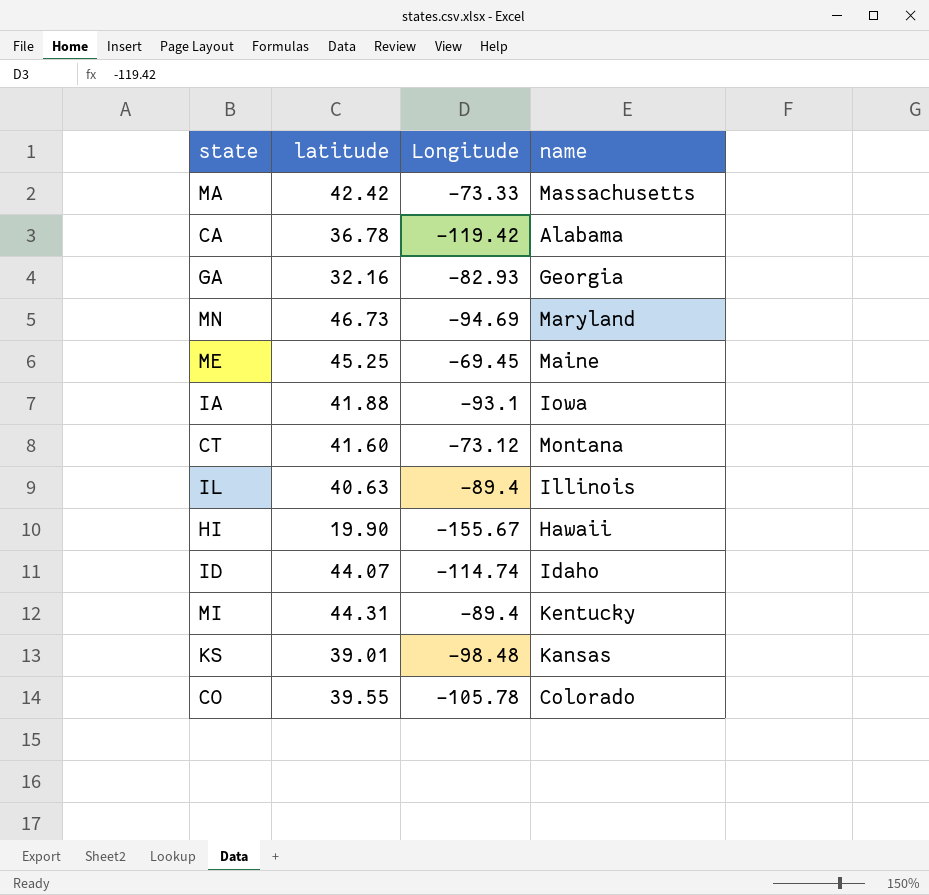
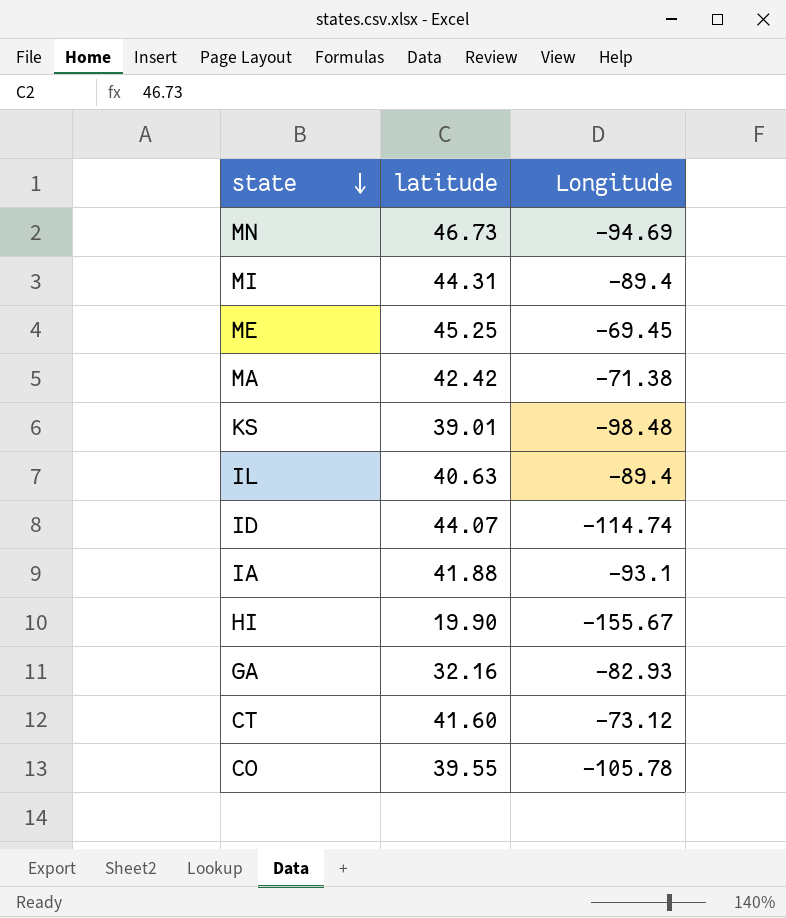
row order: none -> state descending
column name | position: 4 -> none
row CA: 36.78 | -119.42 | Alabama -> none
MA | Longitude: -73.33 -> -71.38

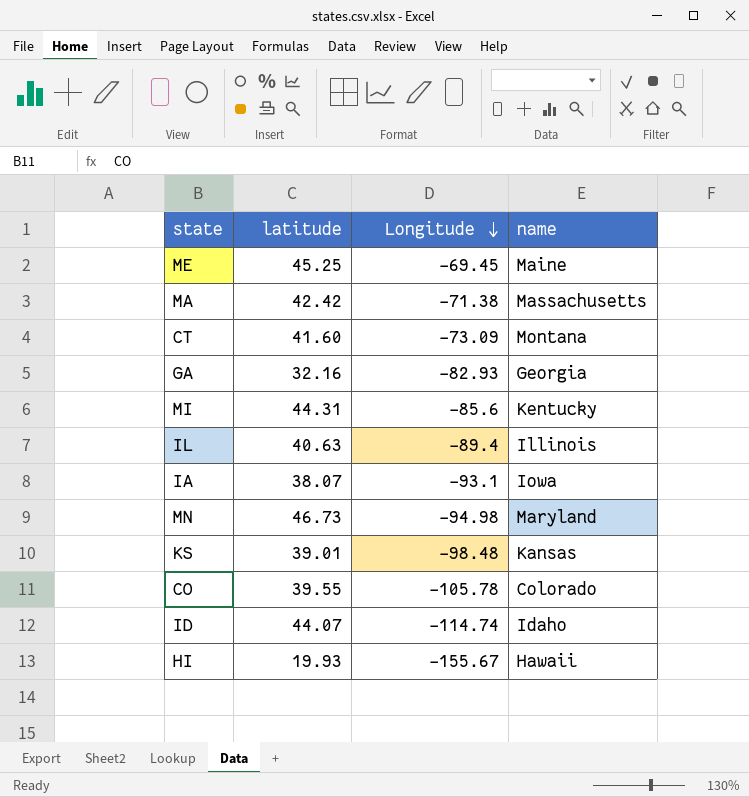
row order: state descending -> Longitude descending
column name | position: none -> 4
CT | Longitude: -73.12 -> -73.09
MI | Longitude: -89.4 -> -85.6
IA | latitude: 41.88 -> 38.07
MN | Longitude: -94.69 -> -94.98
HI | latitude: 19.90 -> 19.93

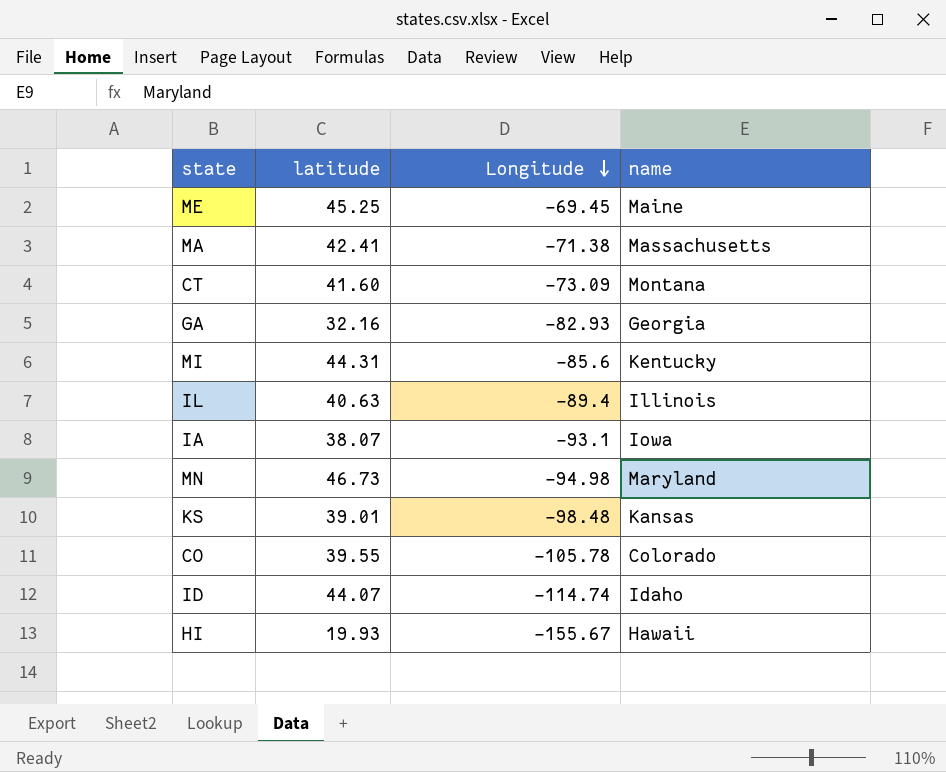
MA | latitude: 42.42 -> 42.41

